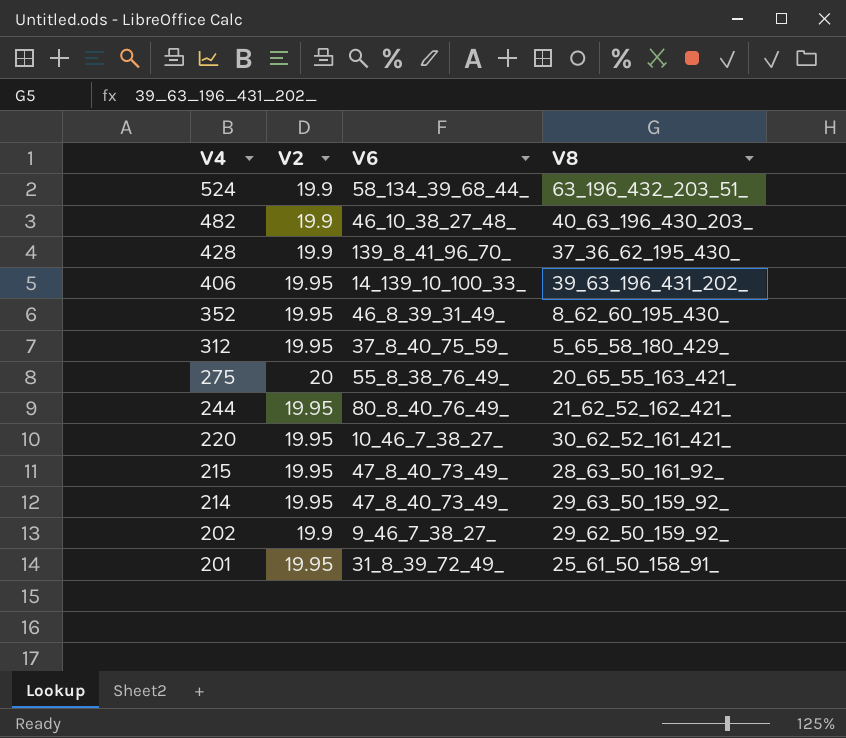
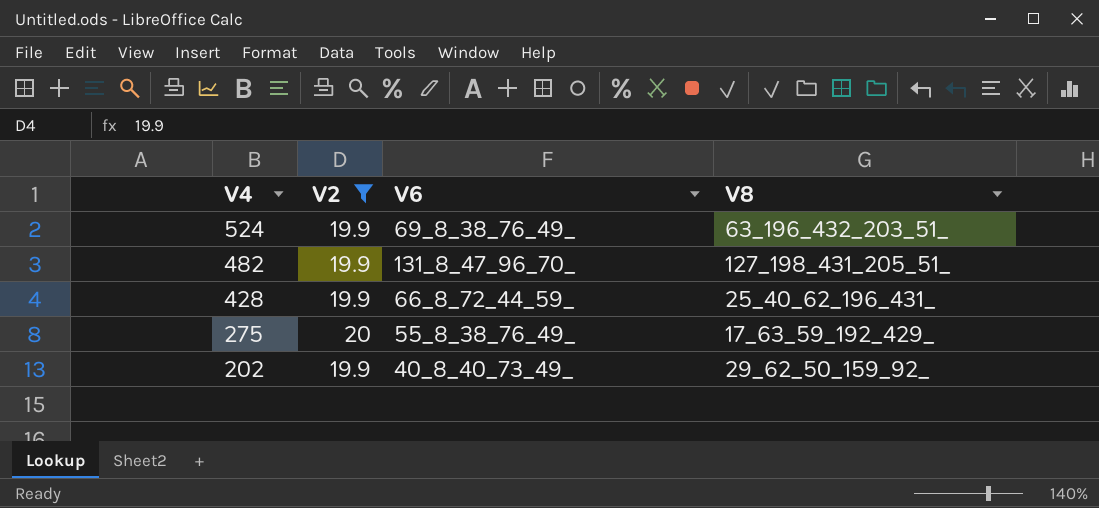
filter: none -> V2 != 19.95
524 | V6: 58_134_39_68_44_ -> 69_8_38_76_49_
482 | V6: 46_10_38_27_48_ -> 131_8_47_96_70_
482 | V8: 40_63_196_430_203_ -> 127_198_431_205_51_
428 | V6: 139_8_41_96_70_ -> 66_8_72_44_59_
428 | V8: 37_36_62_195_430_ -> 25_40_62_196_431_
275 | V8: 20_65_55_163_421_ -> 17_63_59_192_429_
202 | V6: 9_46_7_38_27_ -> 40_8_40_73_49_

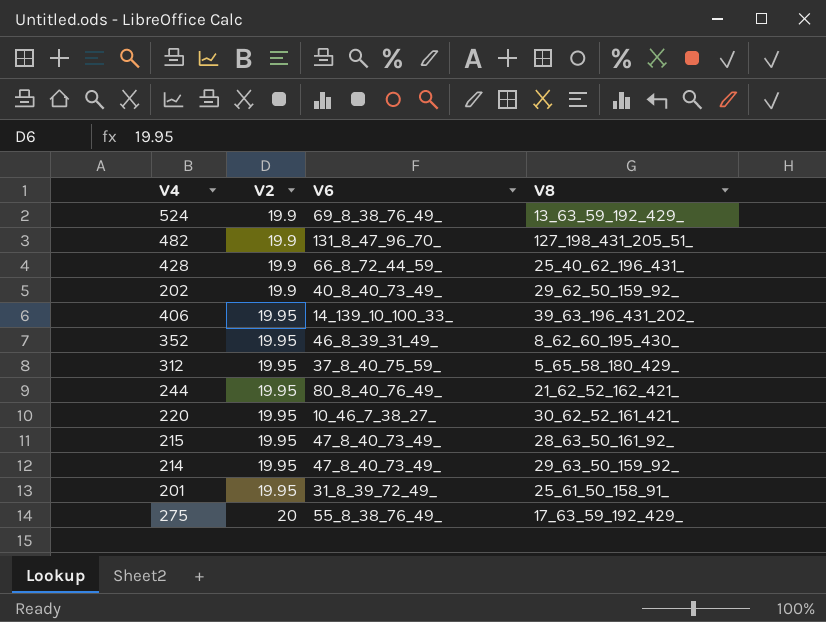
filter: V2 != 19.95 -> none
row order: V4 descending -> V2 ascending
524 | V8: 63_196_432_203_51_ -> 13_63_59_192_429_

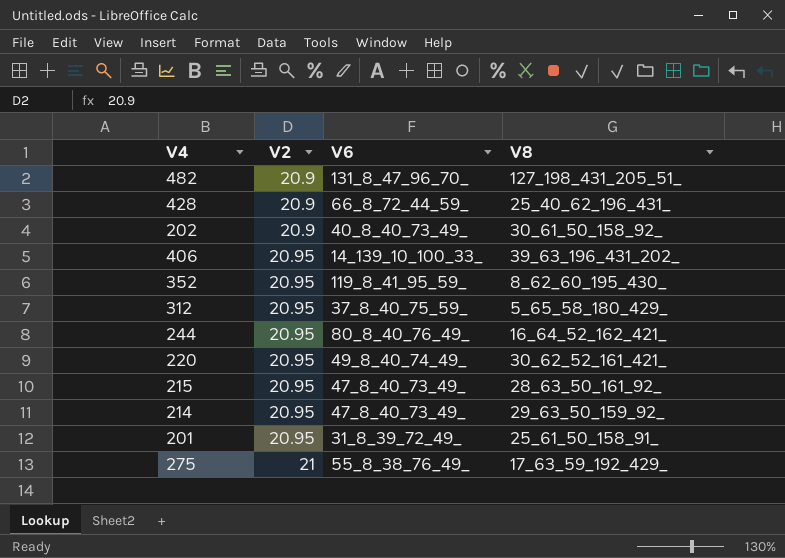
row 524: 19.9 | 69_8_38_76_49_ | 13_63_59_192_429_ -> none
482 | V2: 19.9 -> 20.9
428 | V2: 19.9 -> 20.9
202 | V2: 19.9 -> 20.9
202 | V8: 29_62_50_159_92_ -> 30_61_50_158_92_
406 | V2: 19.95 -> 20.95
352 | V2: 19.95 -> 20.95
352 | V6: 46_8_39_31_49_ -> 119_8_41_95_59_
312 | V2: 19.95 -> 20.95
244 | V2: 19.95 -> 20.95
244 | V8: 21_62_52_162_421_ -> 16_64_52_162_421_
220 | V2: 19.95 -> 20.95
220 | V6: 10_46_7_38_27_ -> 49_8_40_74_49_
215 | V2: 19.95 -> 20.95
214 | V2: 19.95 -> 20.95
201 | V2: 19.95 -> 20.95
275 | V2: 20 -> 21

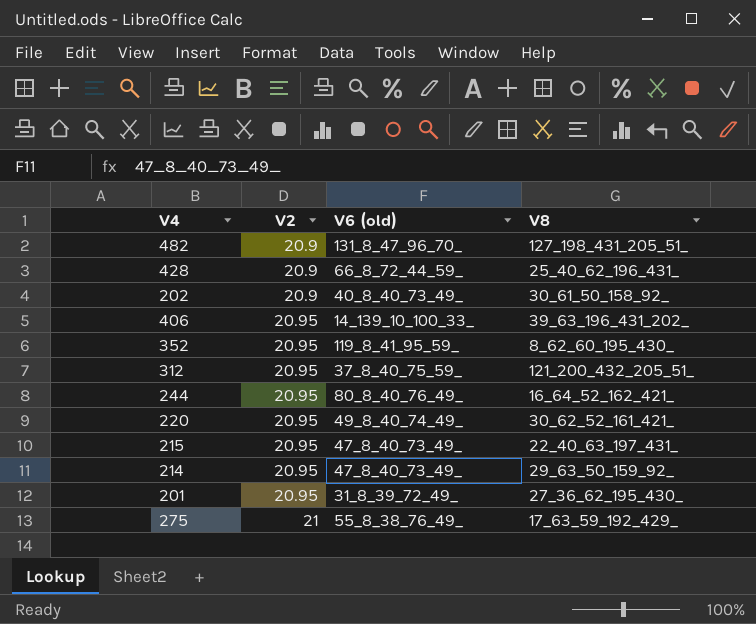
column name: V6 -> V6 (old)
312 | V8: 5_65_58_180_429_ -> 121_200_432_205_51_
215 | V8: 28_63_50_161_92_ -> 22_40_63_197_431_
201 | V8: 25_61_50_158_91_ -> 27_36_62_195_430_

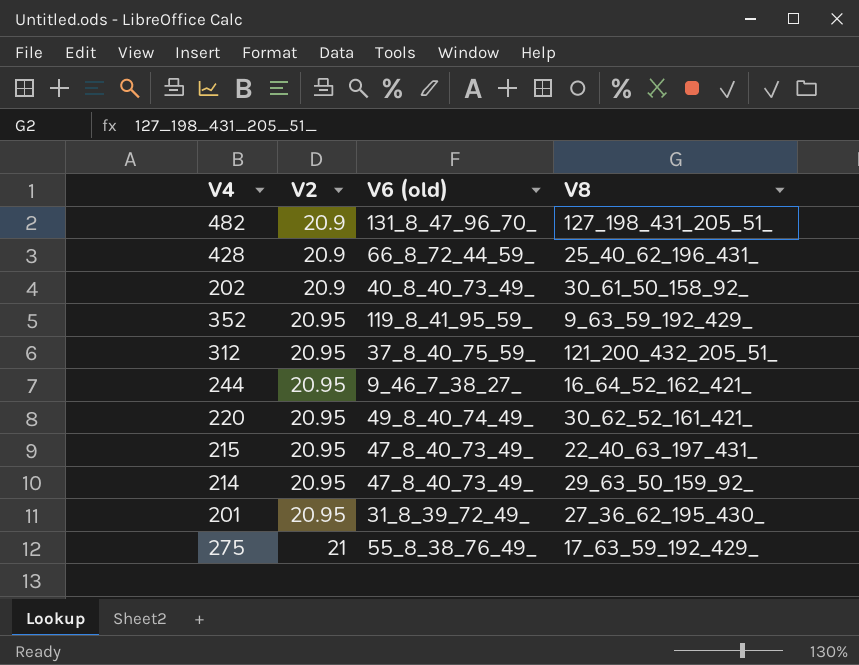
row 406: 20.95 | 14_139_10_100_33_ | 39_63_196_431_202_ -> none
352 | V8: 8_62_60_195_430_ -> 9_63_59_192_429_
244 | V6 (old): 80_8_40_76_49_ -> 9_46_7_38_27_

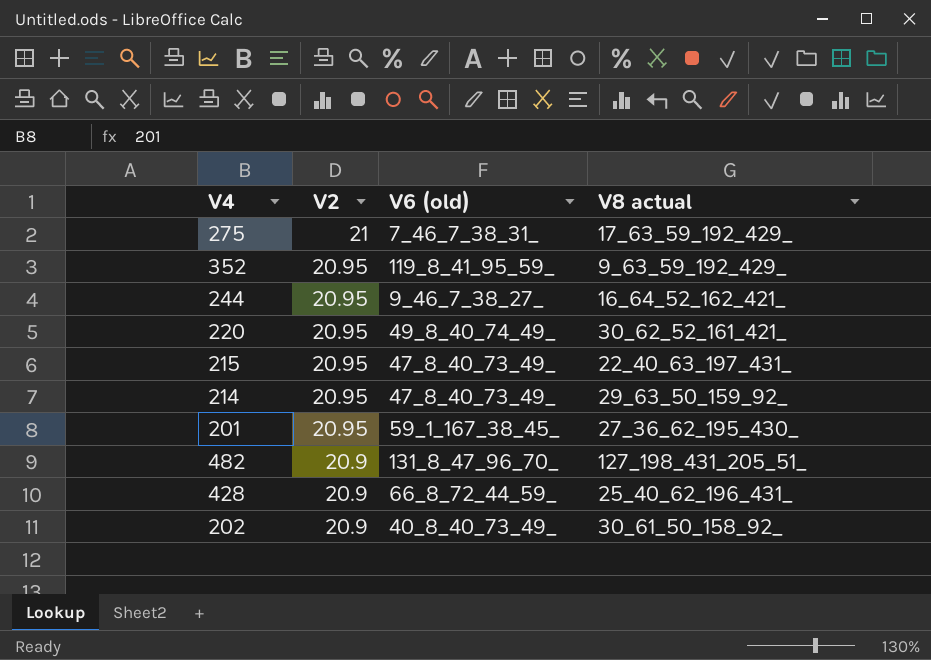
row order: V2 ascending -> V2 descending
column name: V8 -> V8 actual
row 312: 20.95 | 37_8_40_75_59_ | 121_200_432_205_51_ -> none
275 | V6 (old): 55_8_38_76_49_ -> 7_46_7_38_31_
201 | V6 (old): 31_8_39_72_49_ -> 59_1_167_38_45_

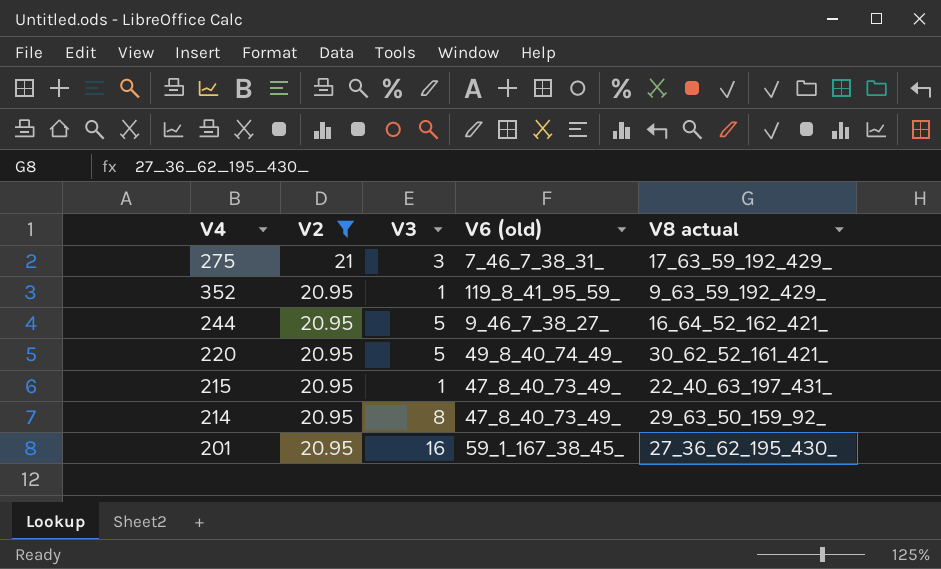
filter: none -> V2 != 20.9
column V3 | position: none -> 3

